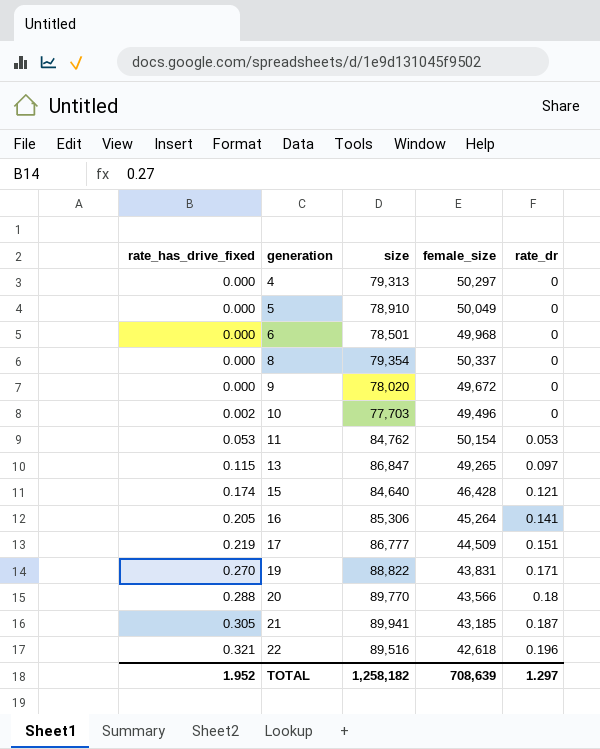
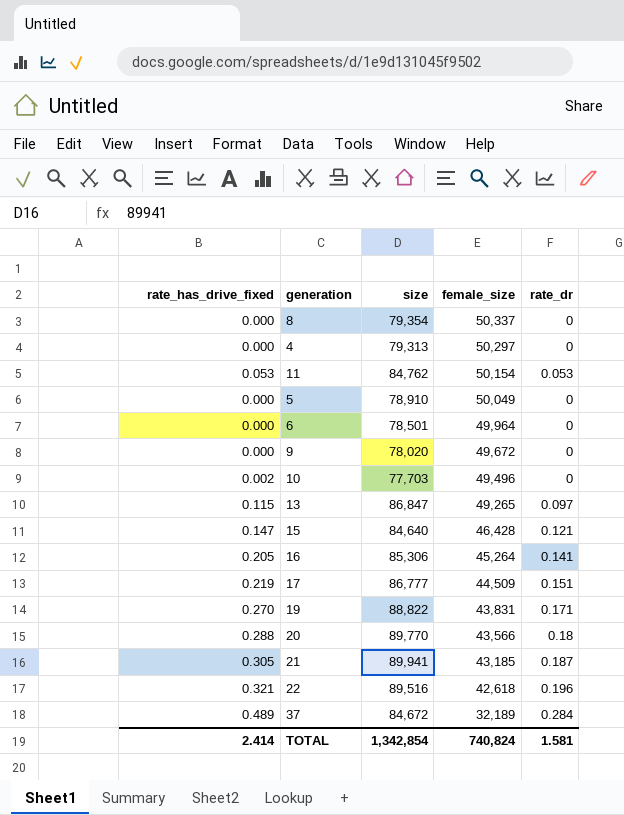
row order: rate_has_drive_fixed ascending -> female_size descending
6 | female_size: 49,968 -> 49,964
15 | rate_has_drive_fixed: 0.174 -> 0.147
row 37: none -> 0.489 | 84,672 | 32,189 | 0.284
TOTAL | rate_has_drive_fixed: 1.952 -> 2.414
TOTAL | size: 1,258,182 -> 1,342,854
TOTAL | female_size: 708,639 -> 740,824
TOTAL | rate_dr: 1.297 -> 1.581

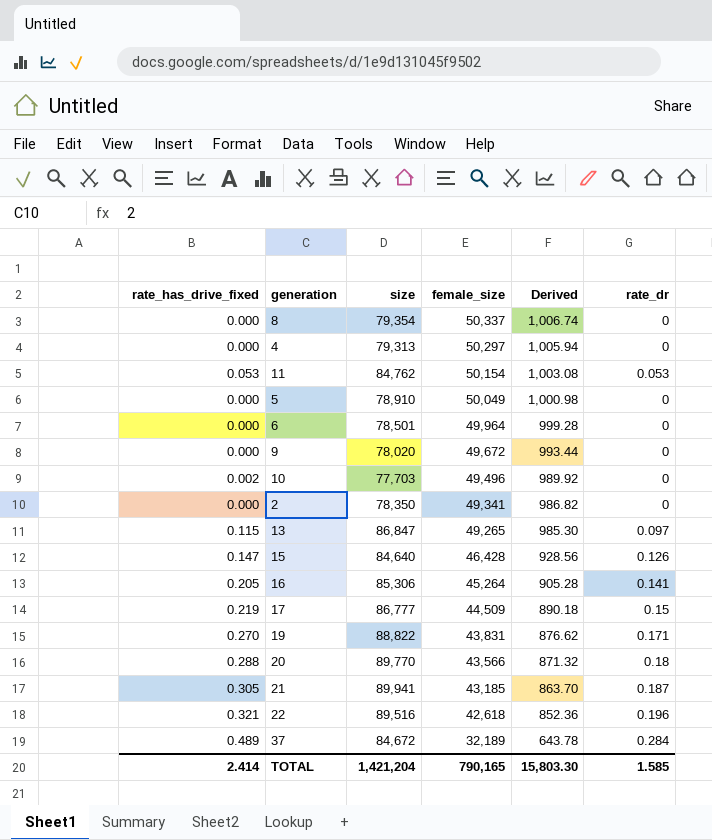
column Derived | formula: none -> [female_size] * 0.02
row 2: none -> 0.000 | 78,350 | 49,341 | 986.82 | 0
15 | rate_dr: 0.121 -> 0.126
17 | rate_dr: 0.151 -> 0.15
TOTAL | size: 1,342,854 -> 1,421,204
TOTAL | female_size: 740,824 -> 790,165
TOTAL | rate_dr: 1.581 -> 1.585

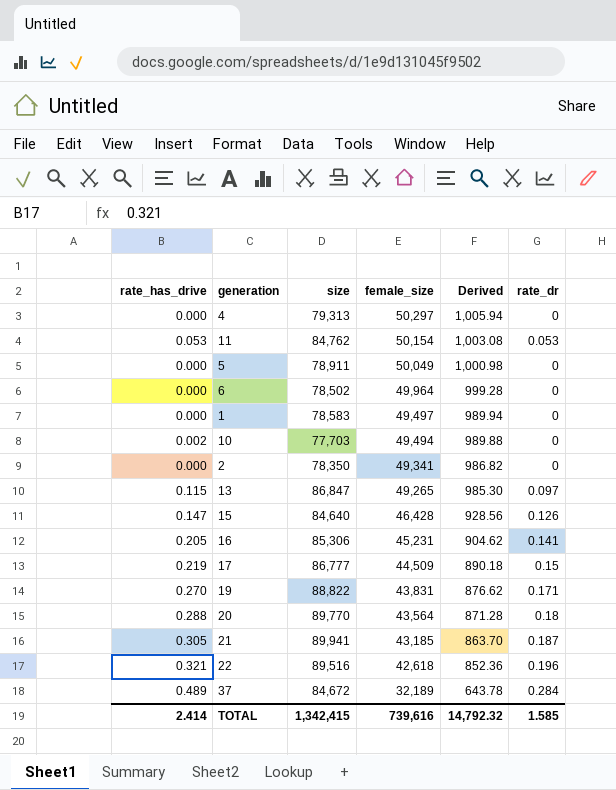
column name: rate_has_drive_fixed -> rate_has_drive
row 8: 0.000 | 79,354 | 50,337 | 1,006.74 | 0 -> none
row 9: 0.000 | 78,020 | 49,672 | 993.44 | 0 -> none
5 | size: 78,910 -> 78,911
6 | size: 78,501 -> 78,502
row 1: none -> 0.000 | 78,583 | 49,497 | 989.94 | 0
10 | female_size: 49,496 -> 49,494
10 | Derived: 989.92 -> 989.88
16 | female_size: 45,264 -> 45,231
16 | Derived: 905.28 -> 904.62
20 | female_size: 43,566 -> 43,564
20 | Derived: 871.32 -> 871.28
TOTAL | size: 1,421,204 -> 1,342,415
TOTAL | female_size: 790,165 -> 739,616
TOTAL | Derived: 15,803.30 -> 14,792.32

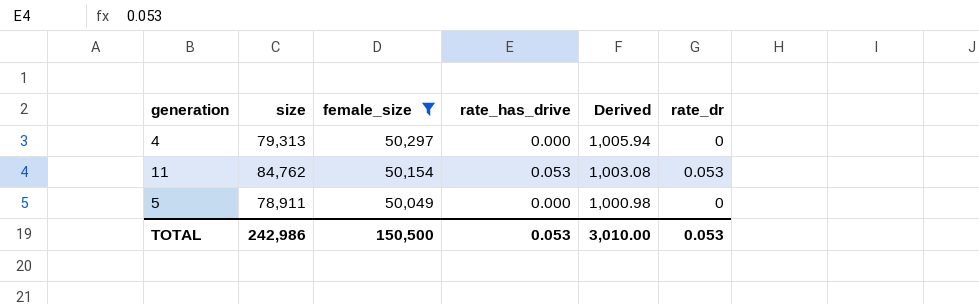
filter: none -> female_size >= 50,049
column rate_has_drive | position: 1 -> 4
TOTAL | size: 1,342,415 -> 242,986
TOTAL | female_size: 739,616 -> 150,500
TOTAL | rate_has_drive: 2.414 -> 0.053
TOTAL | Derived: 14,792.32 -> 3,010.00
TOTAL | rate_dr: 1.585 -> 0.053

